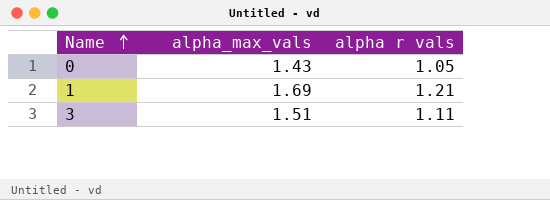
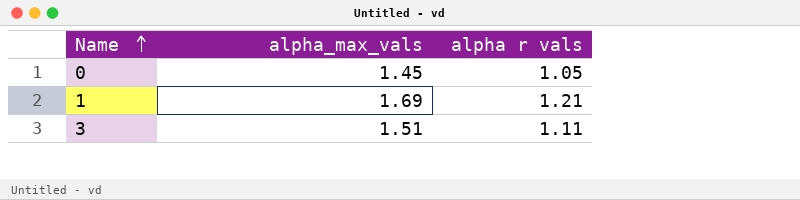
0 | alpha_max_vals: 1.43 -> 1.45

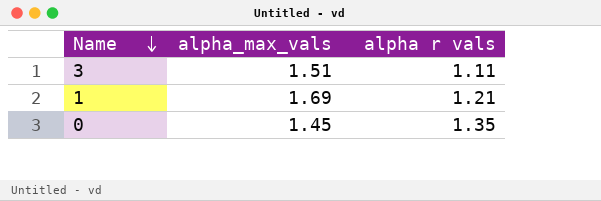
row order: Name ascending -> Name descending
0 | alpha r vals: 1.05 -> 1.35

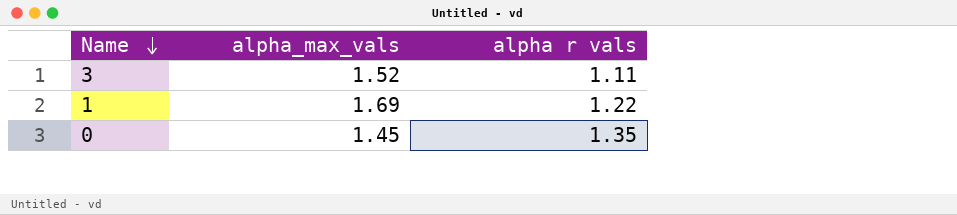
3 | alpha_max_vals: 1.51 -> 1.52
1 | alpha r vals: 1.21 -> 1.22

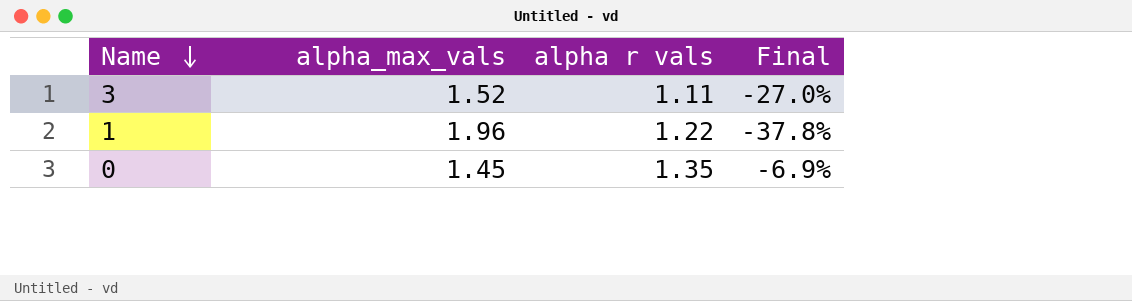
column Final | formula: none -> ([alpha r vals] - [alpha_max_vals]) / [alpha_max_vals]
1 | alpha_max_vals: 1.69 -> 1.96

